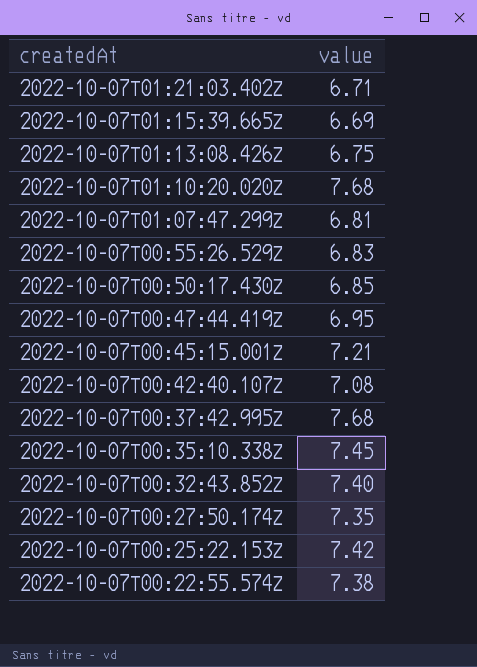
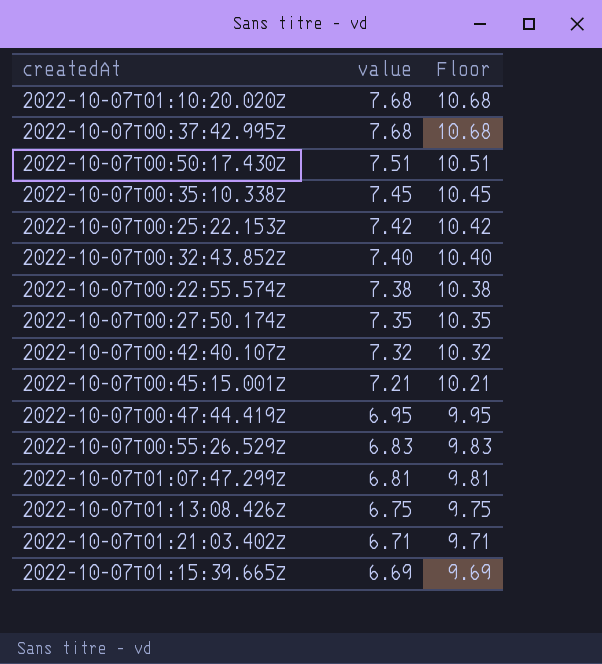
row order: createdAt descending -> value descending
column Floor | formula: none -> [value] + 3
2022-10-07T00:50:17.430Z | value: 6.85 -> 7.51
2022-10-07T00:42:40.107Z | value: 7.08 -> 7.32

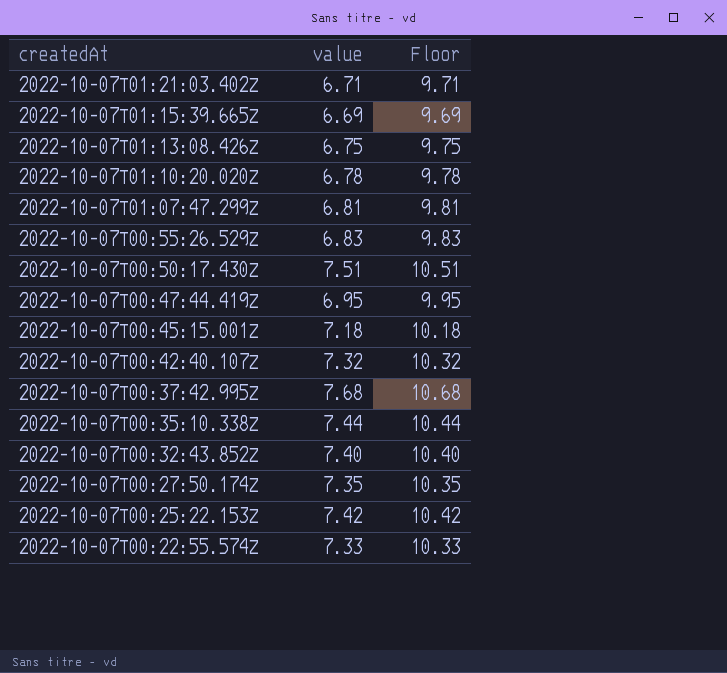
row order: value descending -> createdAt descending
2022-10-07T01:10:20.020Z | value: 7.68 -> 6.78
2022-10-07T01:10:20.020Z | Floor: 10.68 -> 9.78
2022-10-07T00:45:15.001Z | value: 7.21 -> 7.18
2022-10-07T00:45:15.001Z | Floor: 10.21 -> 10.18
2022-10-07T00:35:10.338Z | value: 7.45 -> 7.44
2022-10-07T00:35:10.338Z | Floor: 10.45 -> 10.44
2022-10-07T00:22:55.574Z | value: 7.38 -> 7.33
2022-10-07T00:22:55.574Z | Floor: 10.38 -> 10.33

